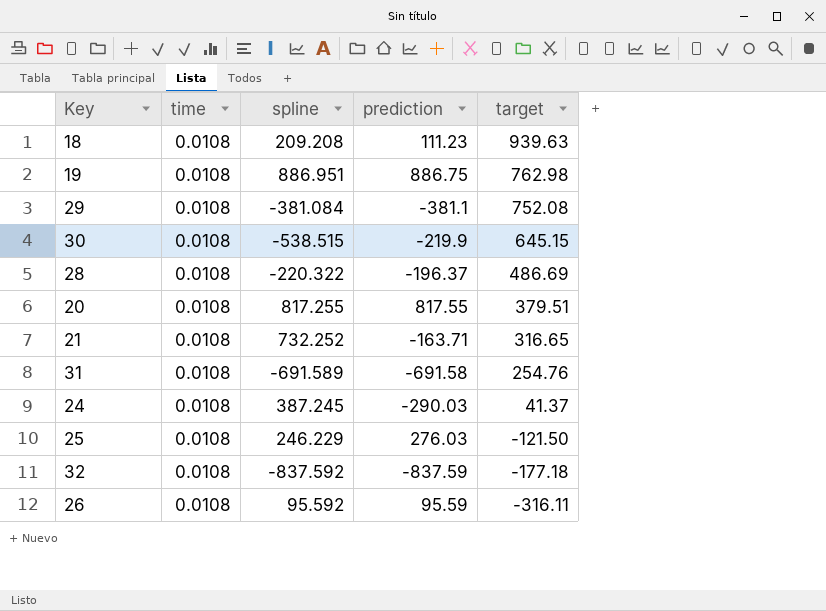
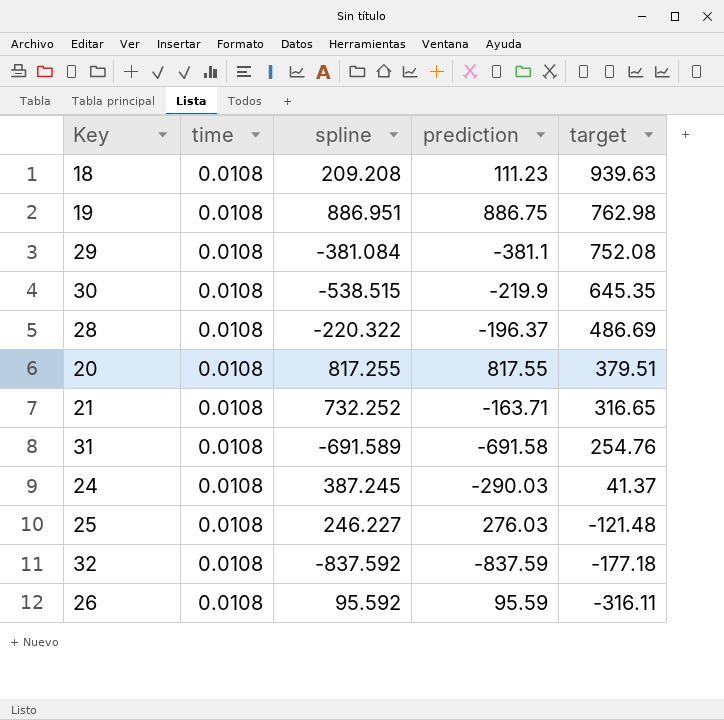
30 | target: 645.15 -> 645.35
25 | spline: 246.229 -> 246.227
25 | target: -121.50 -> -121.48

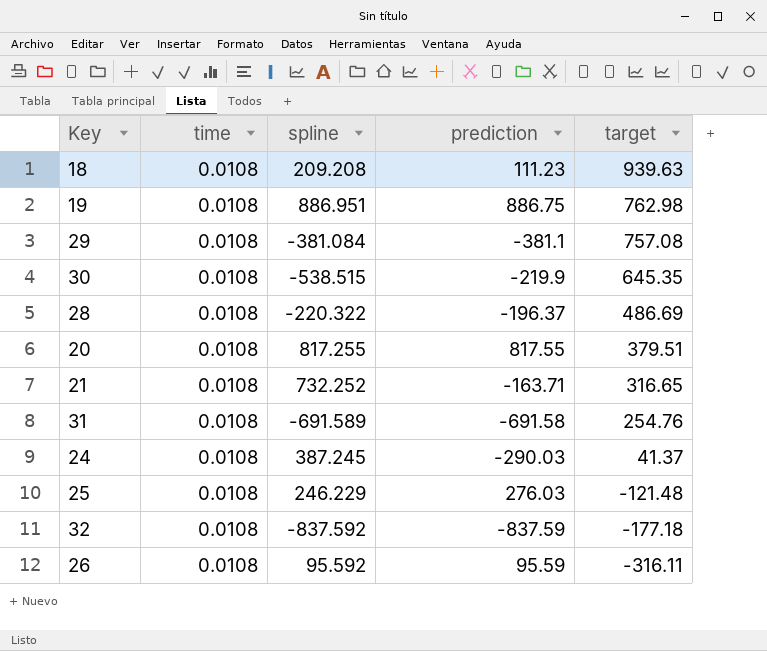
29 | target: 752.08 -> 757.08
25 | spline: 246.227 -> 246.229

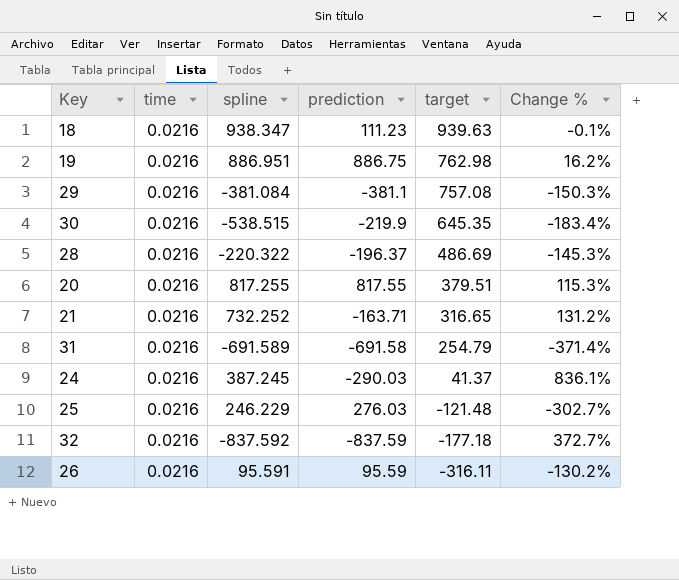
column Change % | formula: none -> ([spline] - [target]) / [target]
18 | time: 0.0108 -> 0.0216
18 | spline: 209.208 -> 938.347
19 | time: 0.0108 -> 0.0216
29 | time: 0.0108 -> 0.0216
30 | time: 0.0108 -> 0.0216
28 | time: 0.0108 -> 0.0216
20 | time: 0.0108 -> 0.0216
21 | time: 0.0108 -> 0.0216
31 | time: 0.0108 -> 0.0216
31 | target: 254.76 -> 254.79
24 | time: 0.0108 -> 0.0216
25 | time: 0.0108 -> 0.0216
32 | time: 0.0108 -> 0.0216
26 | time: 0.0108 -> 0.0216
26 | spline: 95.592 -> 95.591

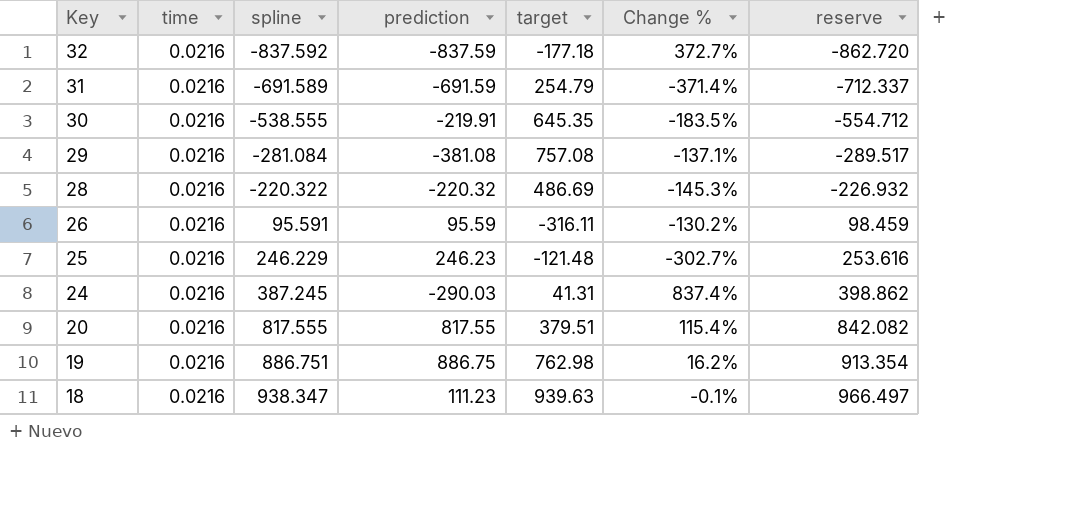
row order: target descending -> Key descending
column reserve | formula: none -> [spline] * 1.03
row 21: 0.0216 | 732.252 | -163.71 | 316.65 | 131.2% -> none
31 | prediction: -691.58 -> -691.59
30 | spline: -538.515 -> -538.555
30 | prediction: -219.9 -> -219.91
30 | Change %: -183.4% -> -183.5%
29 | spline: -381.084 -> -281.084
29 | prediction: -381.1 -> -381.08
29 | Change %: -150.3% -> -137.1%
28 | prediction: -196.37 -> -220.32
25 | prediction: 276.03 -> 246.23
24 | target: 41.37 -> 41.31
24 | Change %: 836.1% -> 837.4%
20 | spline: 817.255 -> 817.555
20 | Change %: 115.3% -> 115.4%
19 | spline: 886.951 -> 886.751

